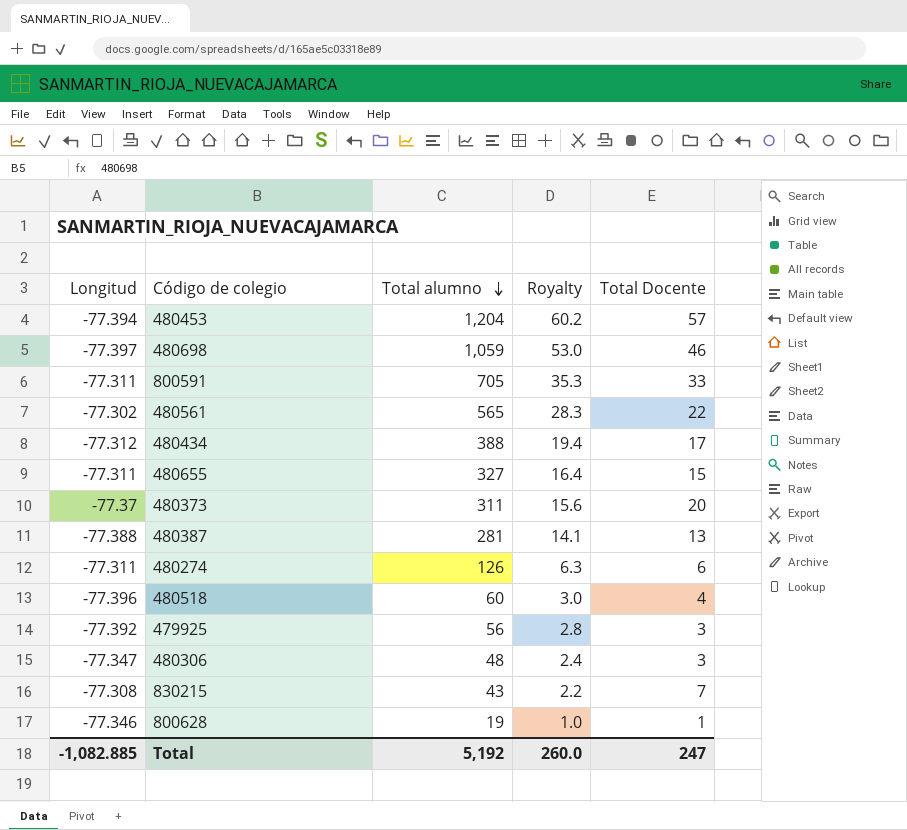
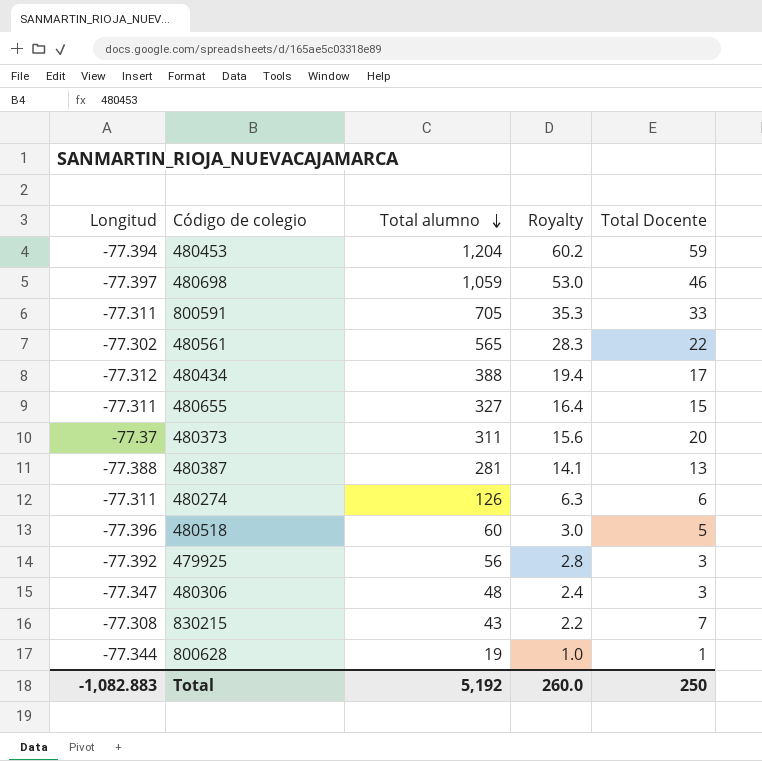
480453 | Total Docente: 57 -> 59
480518 | Total Docente: 4 -> 5
800628 | Longitud: -77.346 -> -77.344
Total | Longitud: -1,082.885 -> -1,082.883
Total | Total Docente: 247 -> 250

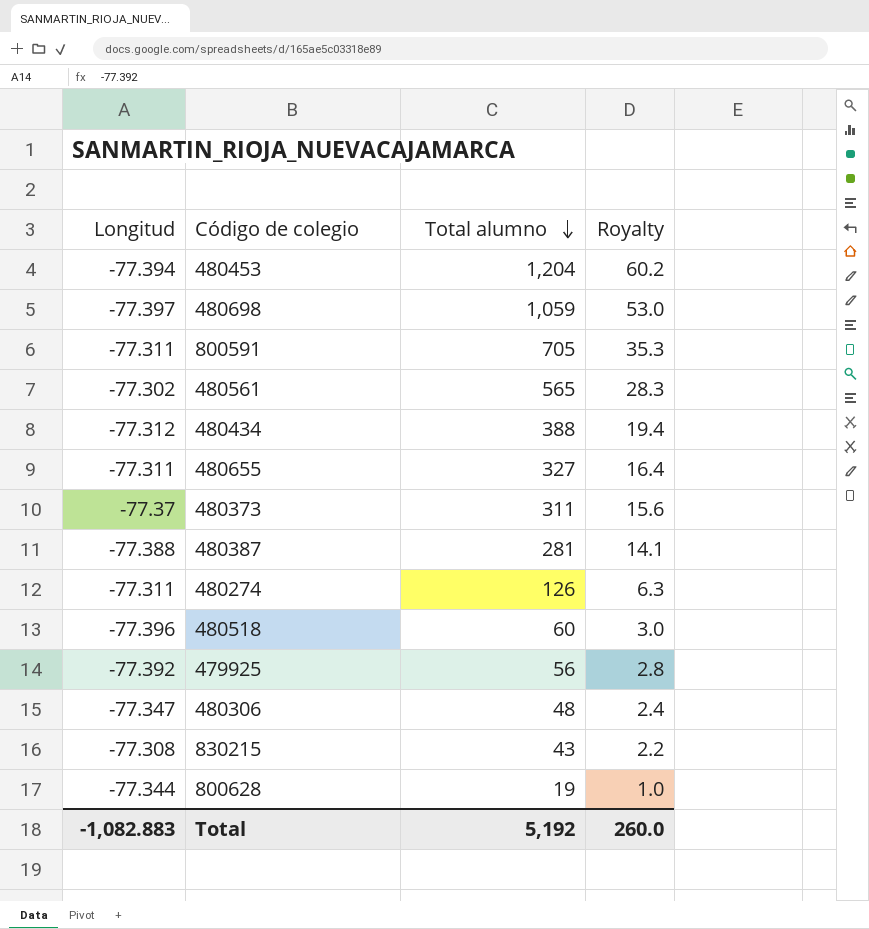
column Total Docente | position: 5 -> none

